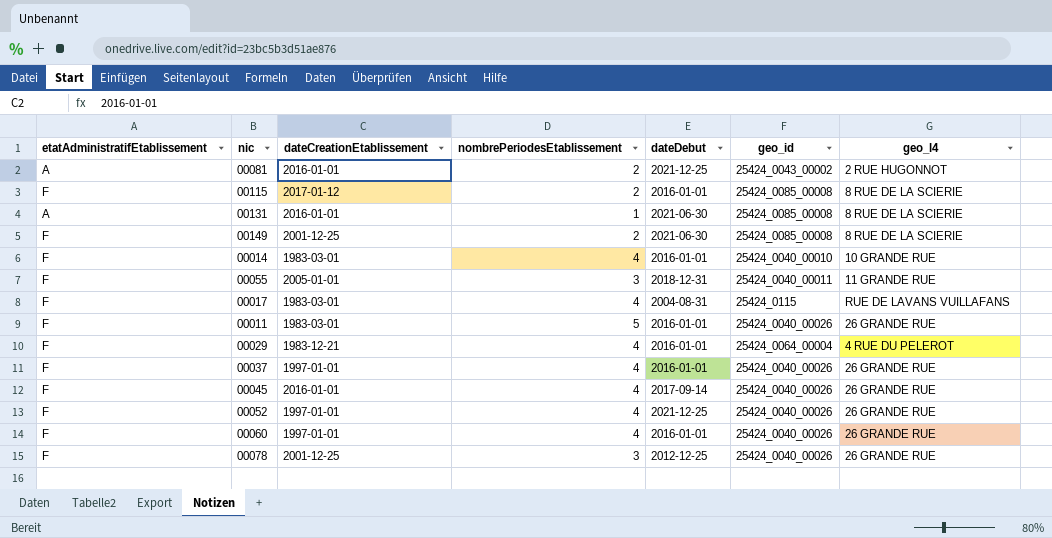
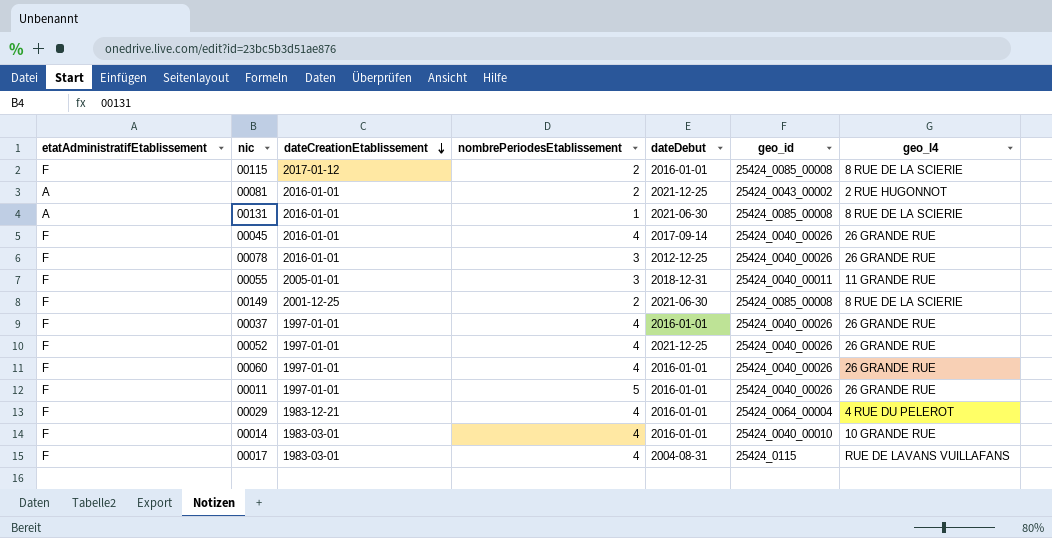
row order: none -> dateCreationEtablissement descending
00078 | dateCreationEtablissement: 2001-12-25 -> 2016-01-01
00011 | dateCreationEtablissement: 1983-03-01 -> 1997-01-01

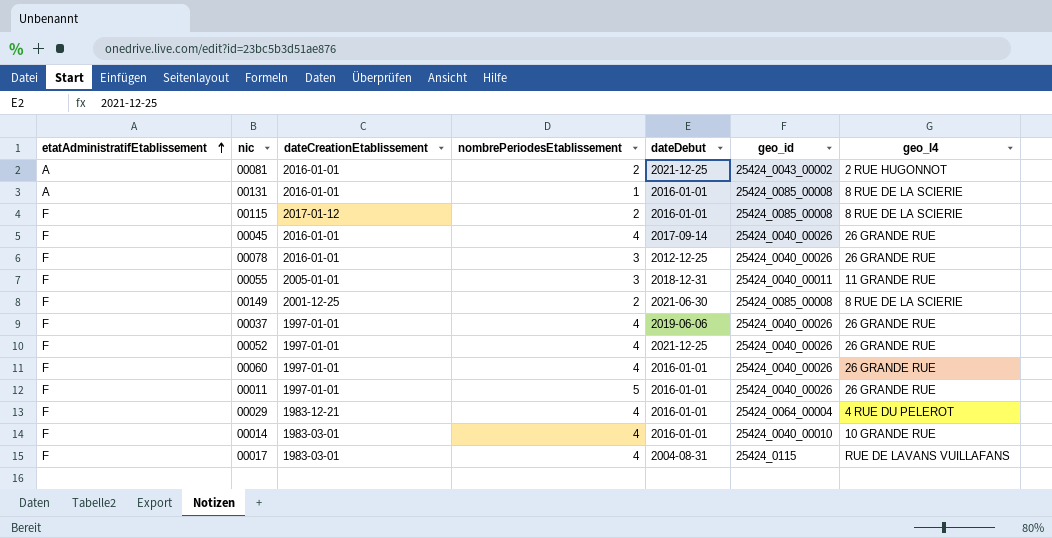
row order: dateCreationEtablissement descending -> etatAdministratifEtablissement ascending
00131 | dateDebut: 2021-06-30 -> 2016-01-01
00037 | dateDebut: 2016-01-01 -> 2019-06-06

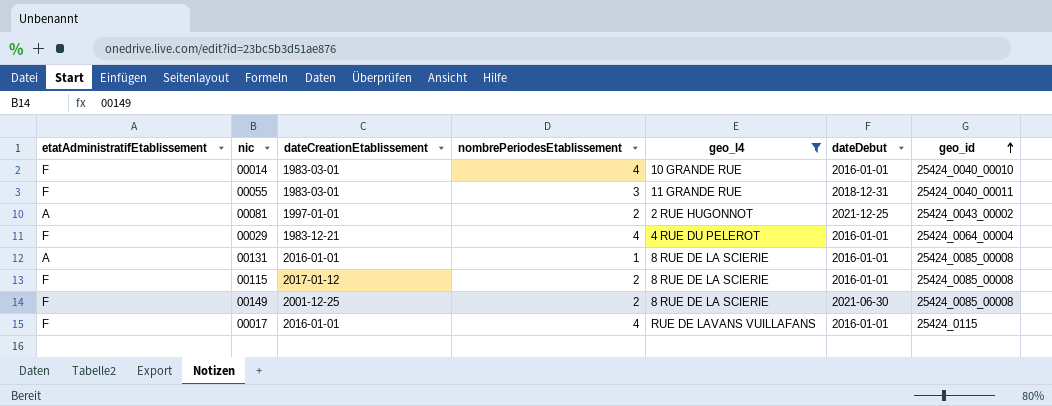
filter: none -> geo_l4 != 26 GRANDE RUE
row order: etatAdministratifEtablissement ascending -> geo_id ascending
column geo_l4 | position: 7 -> 5
00055 | dateCreationEtablissement: 2005-01-01 -> 1983-03-01
00081 | dateCreationEtablissement: 2016-01-01 -> 1997-01-01
00017 | dateCreationEtablissement: 1983-03-01 -> 2016-01-01
00017 | dateDebut: 2004-08-31 -> 2016-01-01

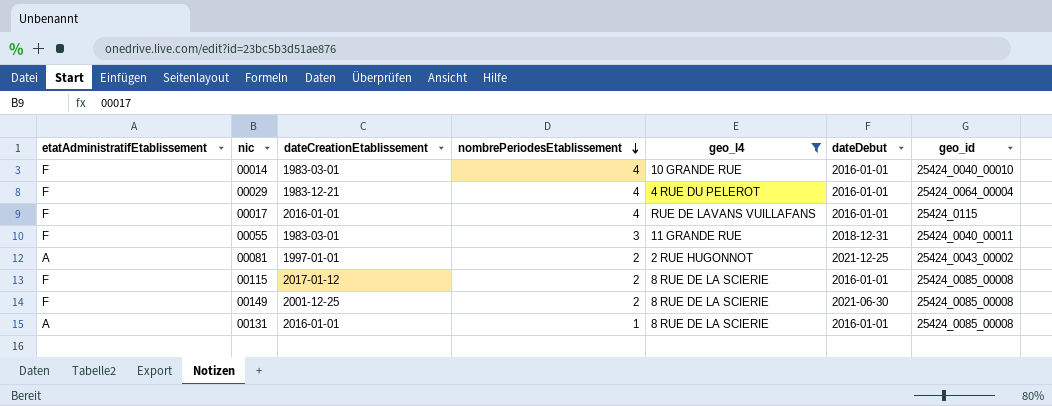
row order: geo_id ascending -> nombrePeriodesEtablissement descending

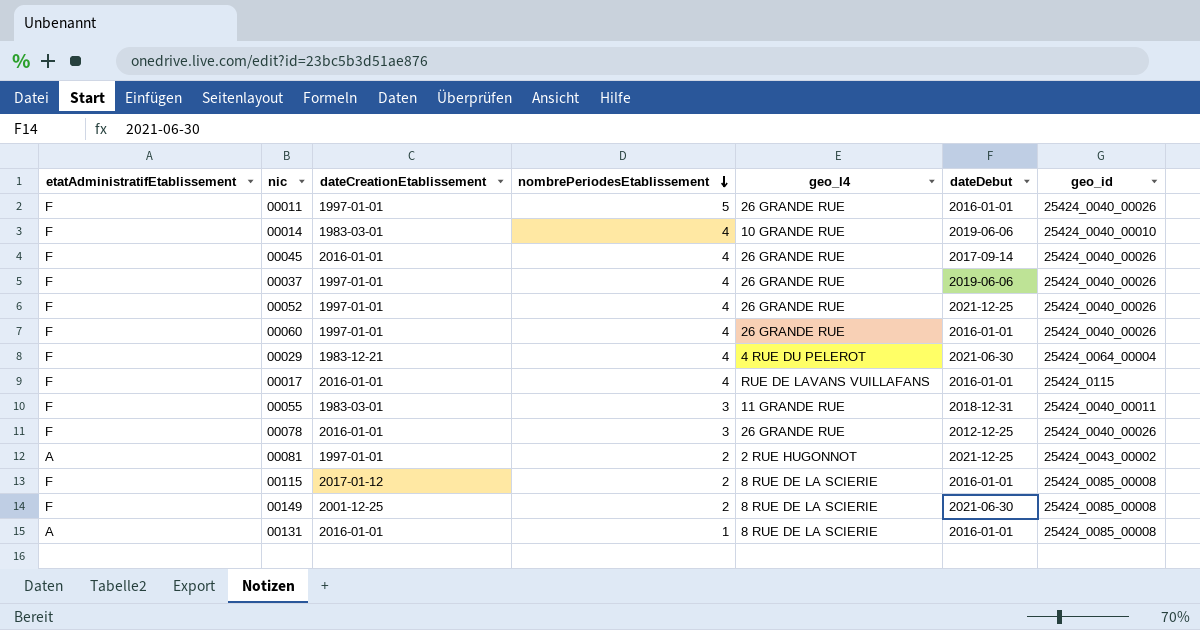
filter: geo_l4 != 26 GRANDE RUE -> none
00014 | dateDebut: 2016-01-01 -> 2019-06-06
00029 | dateDebut: 2016-01-01 -> 2021-06-30

